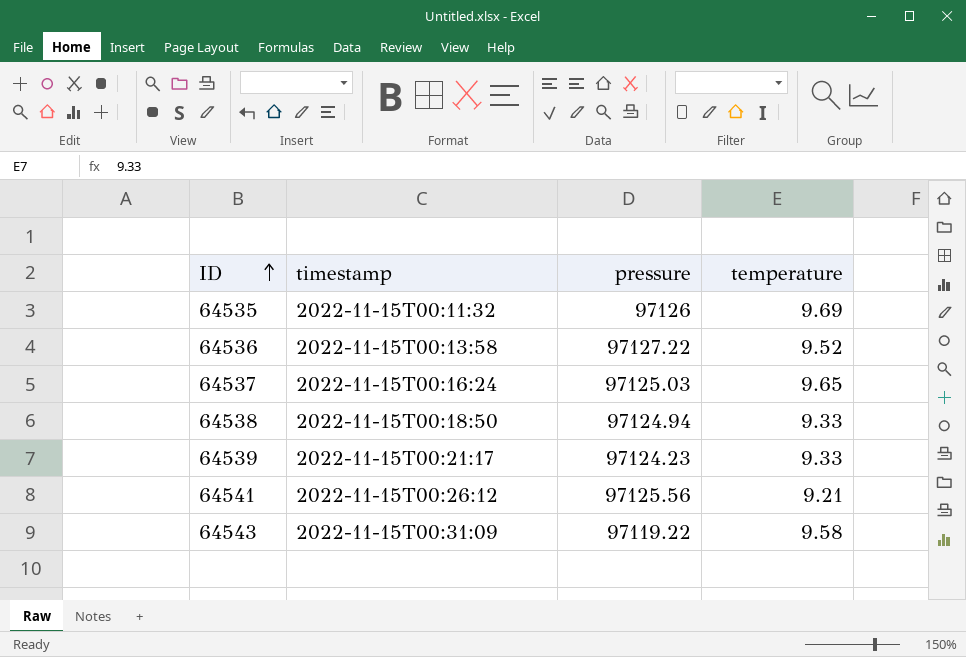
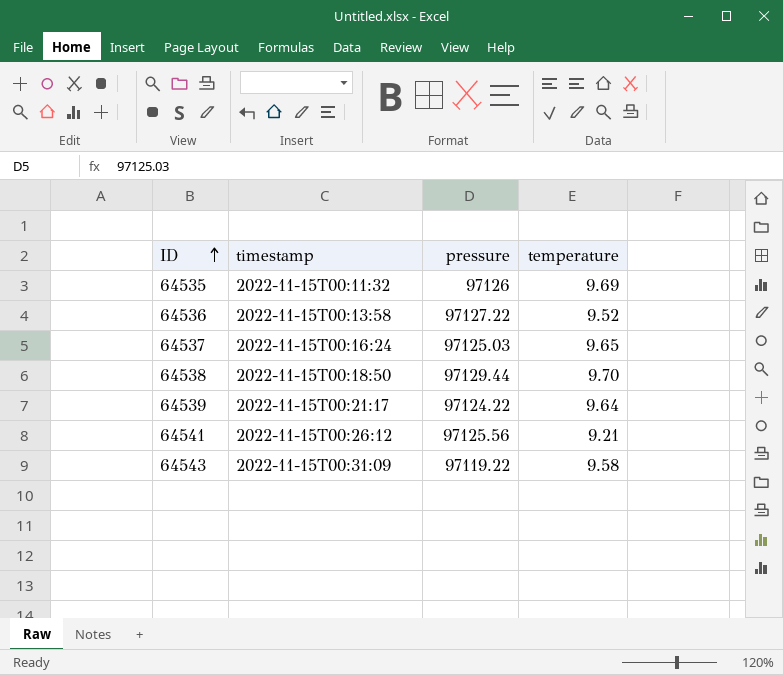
64538 | pressure: 97124.94 -> 97129.44
64538 | temperature: 9.33 -> 9.70
64539 | pressure: 97124.23 -> 97124.22
64539 | temperature: 9.33 -> 9.64

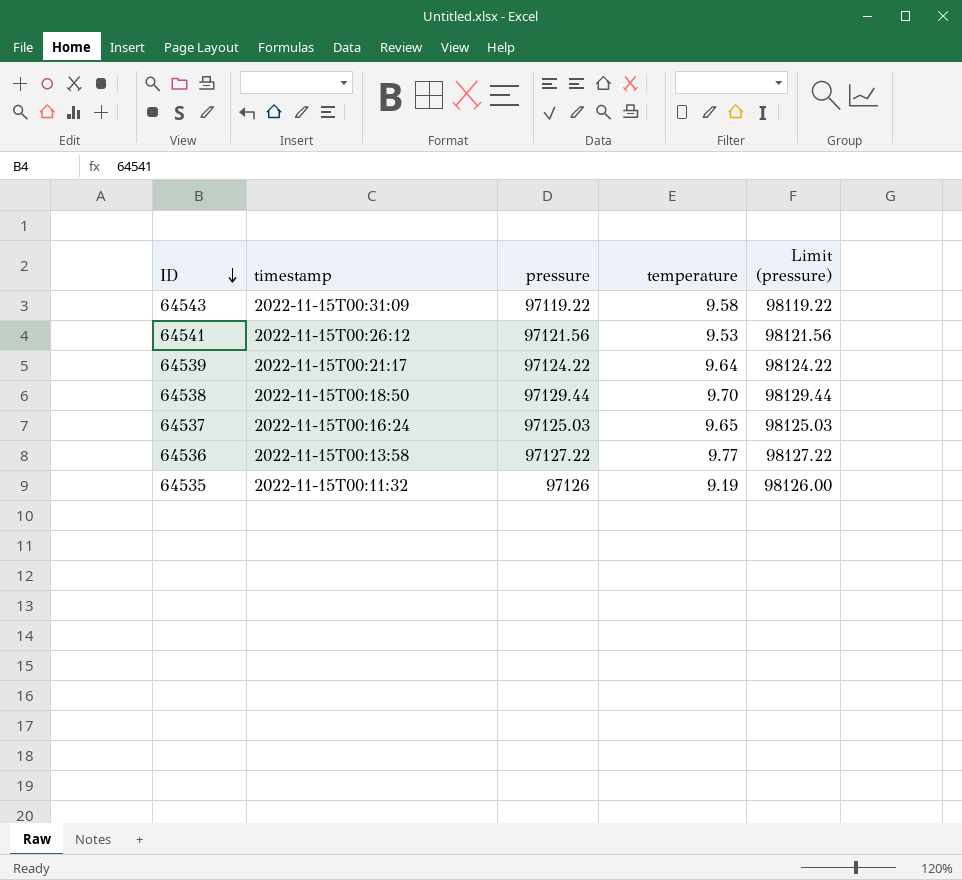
row order: ID ascending -> ID descending
column Limit (pressure) | formula: none -> [pressure] + 1000
64541 | pressure: 97125.56 -> 97121.56
64541 | temperature: 9.21 -> 9.53
64536 | temperature: 9.52 -> 9.77
64535 | temperature: 9.69 -> 9.19

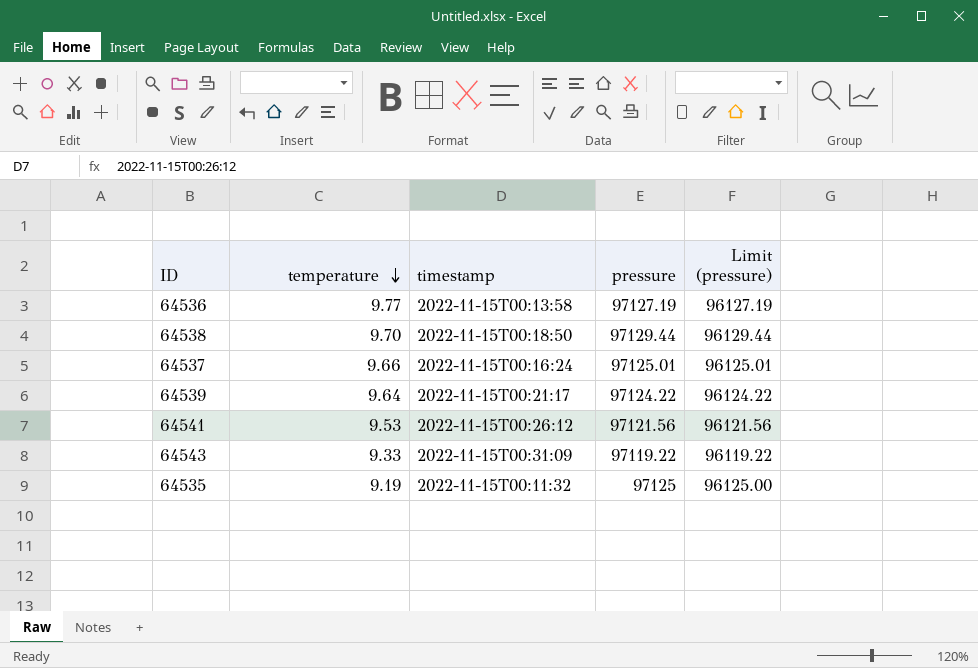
row order: ID descending -> temperature descending
column temperature | position: 4 -> 2
column Limit (pressure) | formula: [pressure] + 1000 -> [pressure] - 1000
64536 | pressure: 97127.22 -> 97127.19
64537 | temperature: 9.65 -> 9.66
64537 | pressure: 97125.03 -> 97125.01
64543 | temperature: 9.58 -> 9.33
64535 | pressure: 97126 -> 97125

